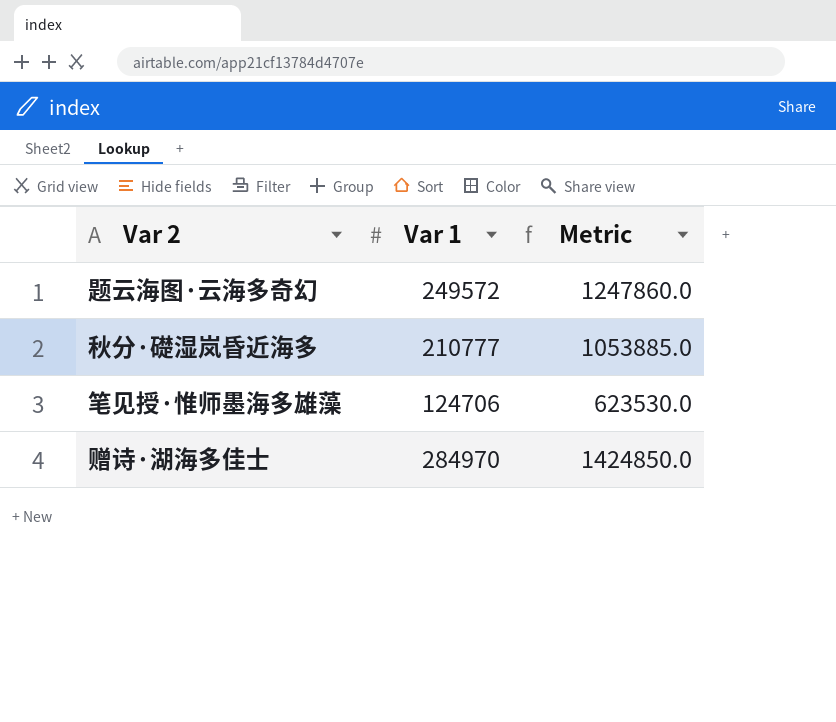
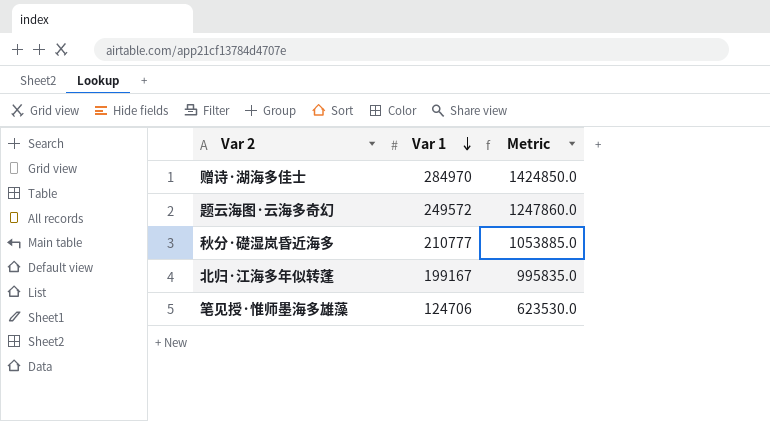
row order: none -> Var 1 descending
row 北归·江海多年似转蓬: none -> 199167 | 995835.0

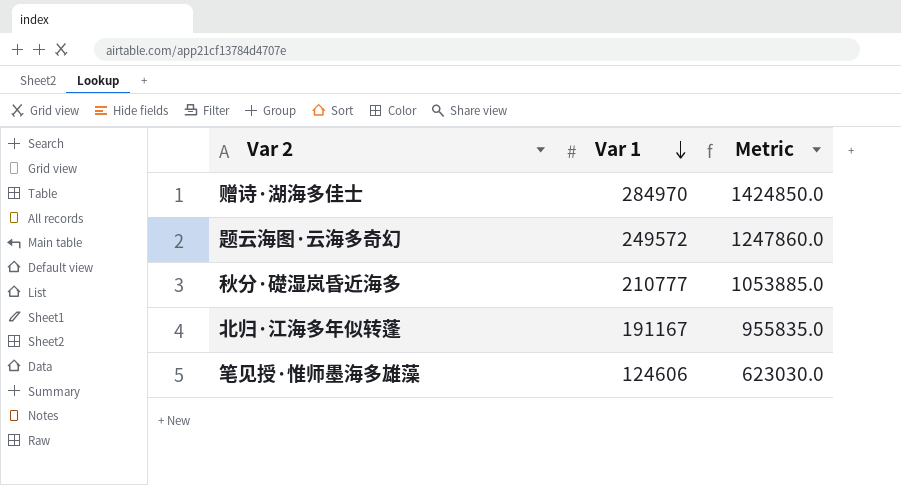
北归·江海多年似转蓬 | Var 1: 199167 -> 191167
北归·江海多年似转蓬 | Metric: 995835.0 -> 955835.0
笔见授·惟师墨海多雄藻 | Var 1: 124706 -> 124606
笔见授·惟师墨海多雄藻 | Metric: 623530.0 -> 623030.0

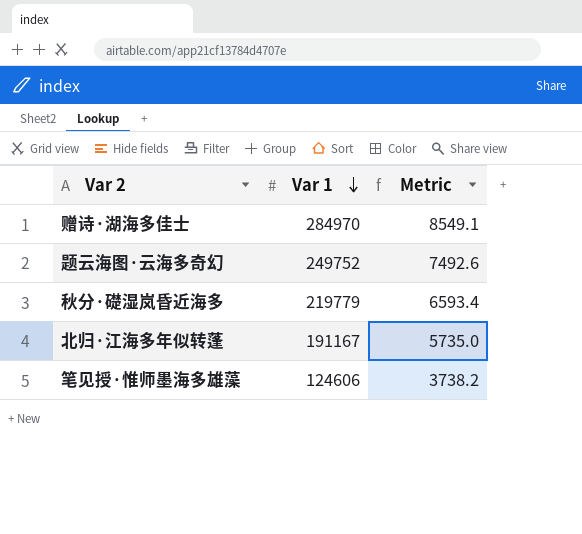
column Metric | formula: [Var 1] * 5 -> [Var 1] * 0.03
题云海图·云海多奇幻 | Var 1: 249572 -> 249752
秋分·礎湿岚昏近海多 | Var 1: 210777 -> 219779

